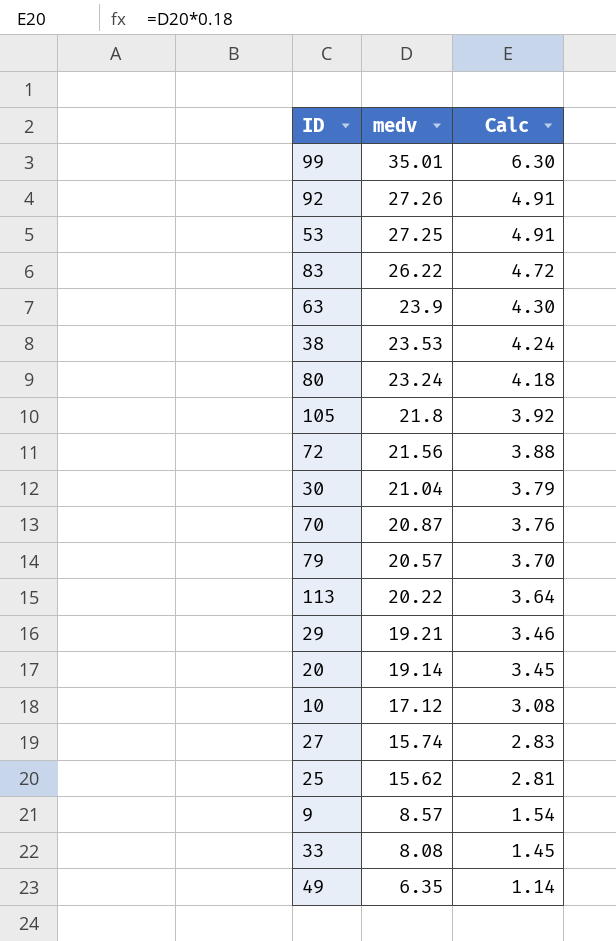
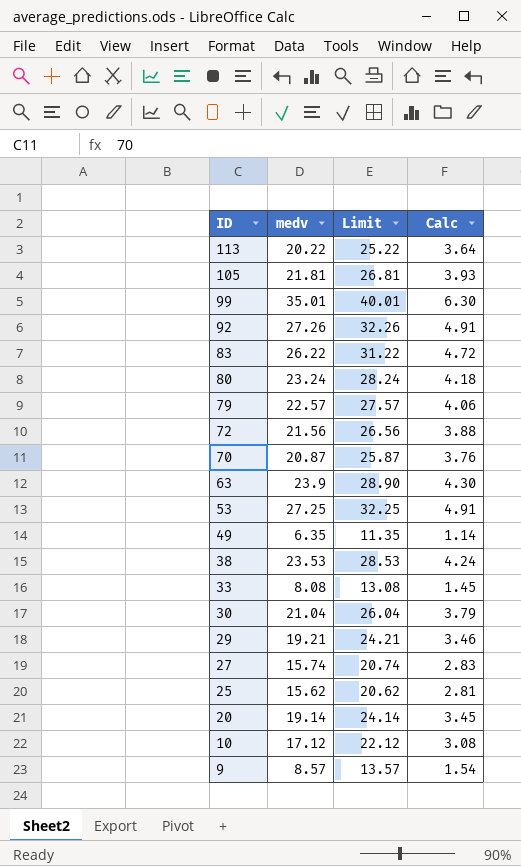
row order: medv descending -> ID descending
column Limit | formula: none -> [medv] + 5
105 | medv: 21.8 -> 21.81
105 | Calc: 3.92 -> 3.93
79 | medv: 20.57 -> 22.57
79 | Calc: 3.70 -> 4.06

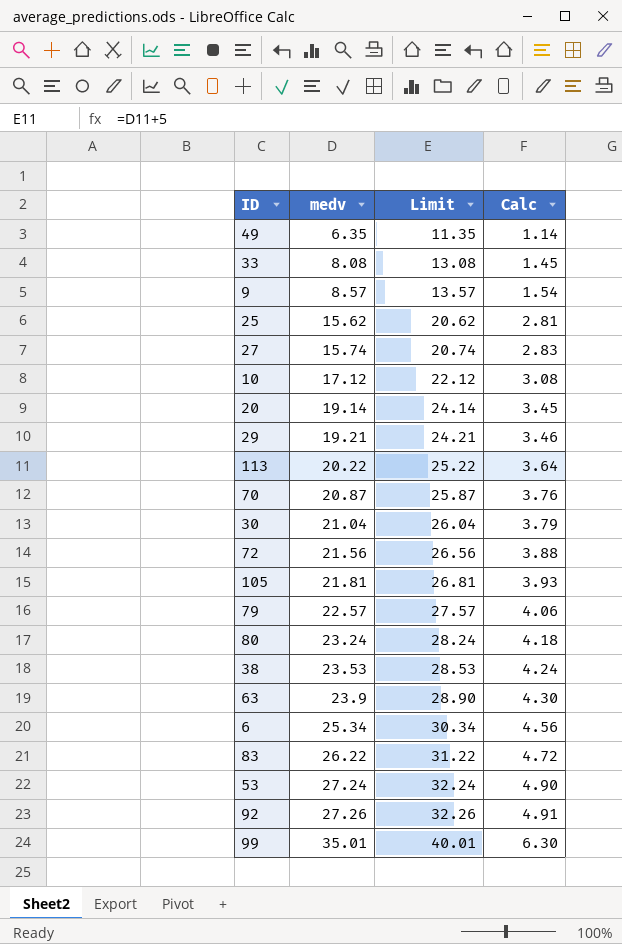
row order: ID descending -> medv ascending
row 6: none -> 25.34 | 30.34 | 4.56
53 | medv: 27.25 -> 27.24
53 | Limit: 32.25 -> 32.24
53 | Calc: 4.91 -> 4.90

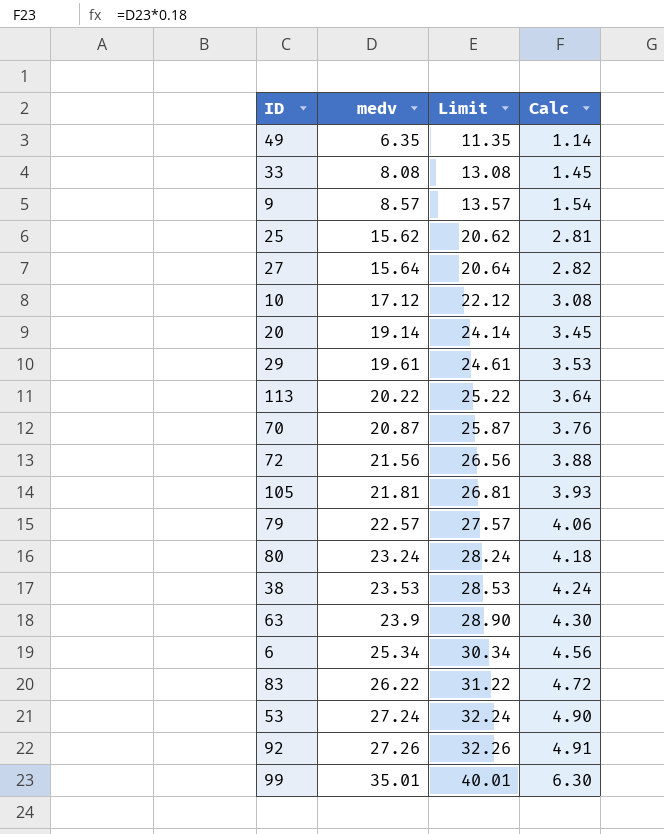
row 30: 21.04 | 26.04 | 3.79 -> none
27 | medv: 15.74 -> 15.64
27 | Limit: 20.74 -> 20.64
27 | Calc: 2.83 -> 2.82
29 | medv: 19.21 -> 19.61
29 | Limit: 24.21 -> 24.61
29 | Calc: 3.46 -> 3.53

